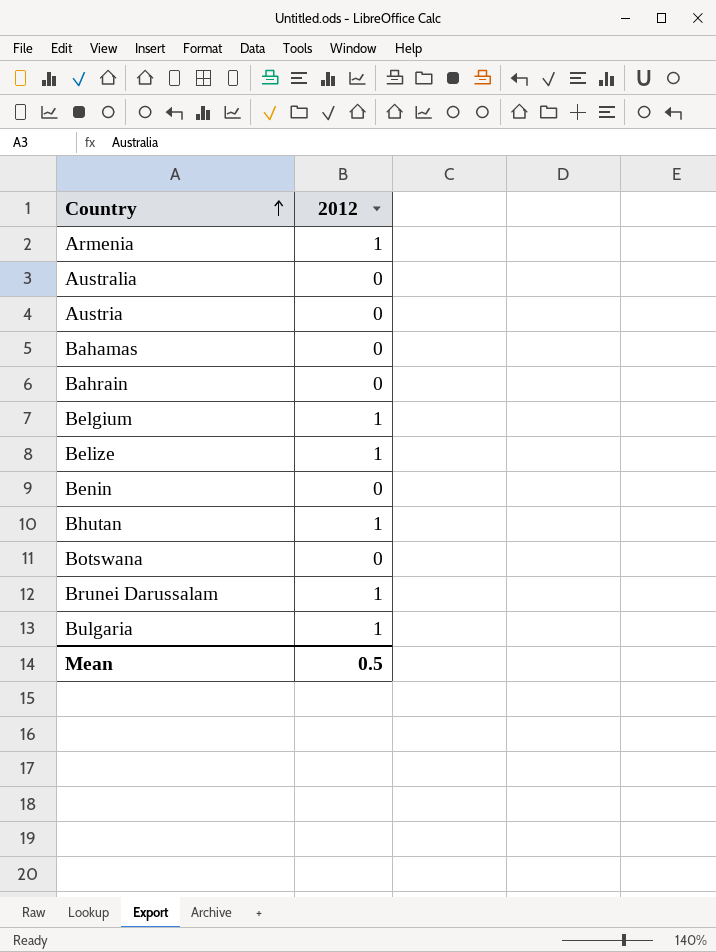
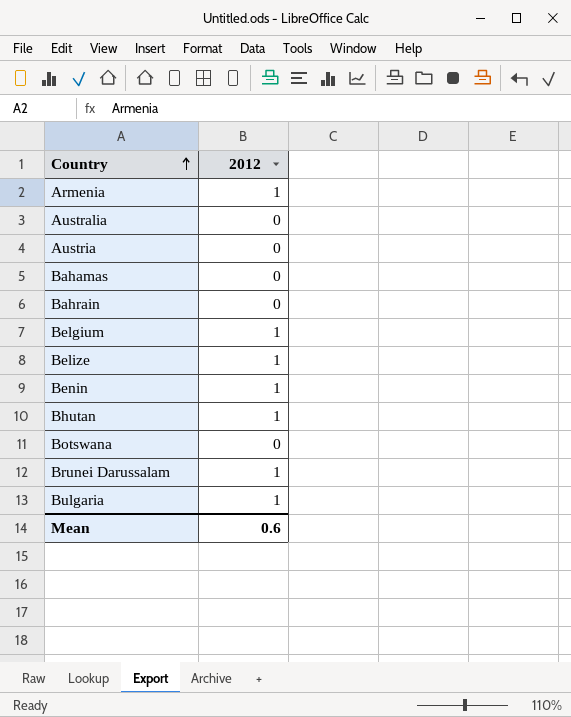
Benin | 2012: 0 -> 1
Mean | 2012: 0.5 -> 0.6

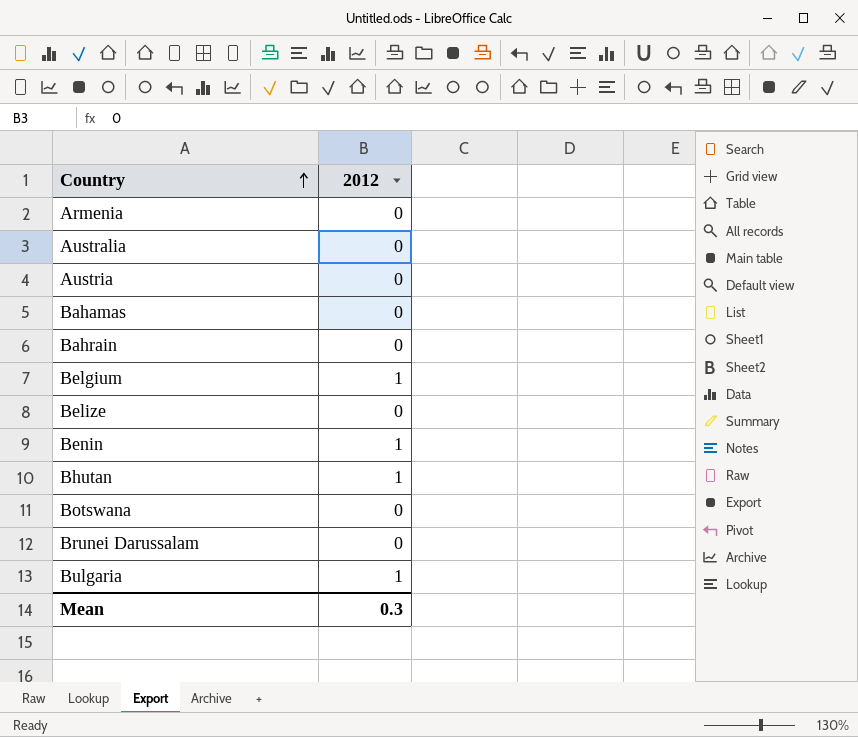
Armenia | 2012: 1 -> 0
Belize | 2012: 1 -> 0
Brunei Darussalam | 2012: 1 -> 0
Mean | 2012: 0.6 -> 0.3

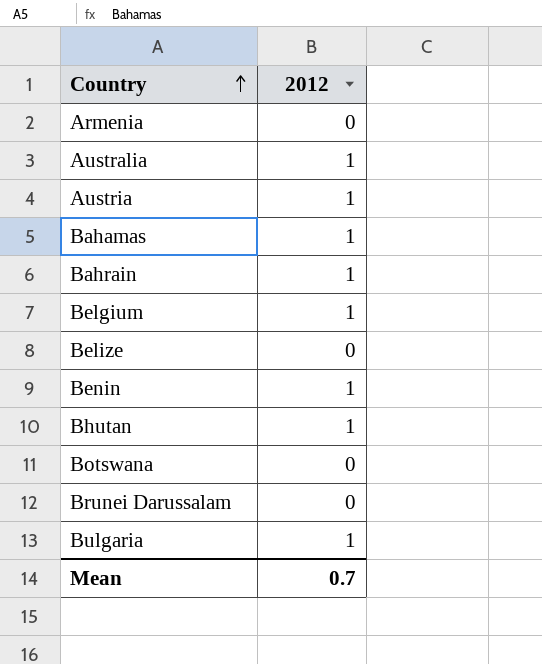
Australia | 2012: 0 -> 1
Austria | 2012: 0 -> 1
Bahamas | 2012: 0 -> 1
Bahrain | 2012: 0 -> 1
Mean | 2012: 0.3 -> 0.7

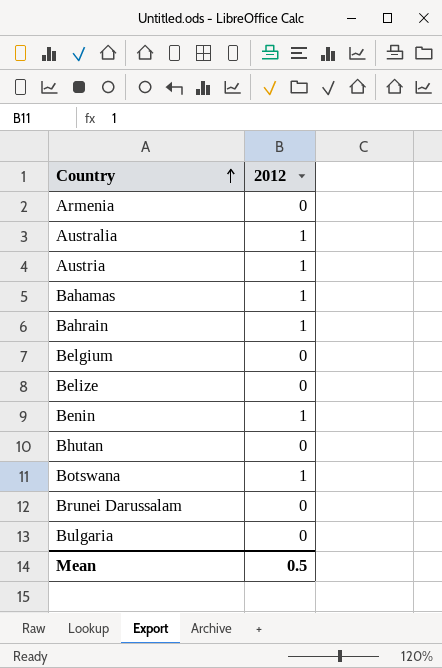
Belgium | 2012: 1 -> 0
Bhutan | 2012: 1 -> 0
Botswana | 2012: 0 -> 1
Bulgaria | 2012: 1 -> 0
Mean | 2012: 0.7 -> 0.5

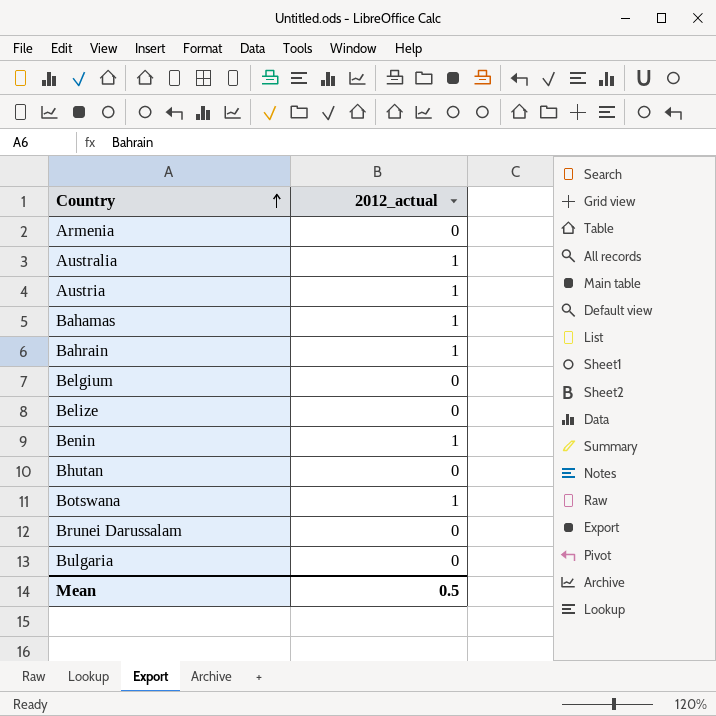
column name: 2012 -> 2012_actual

